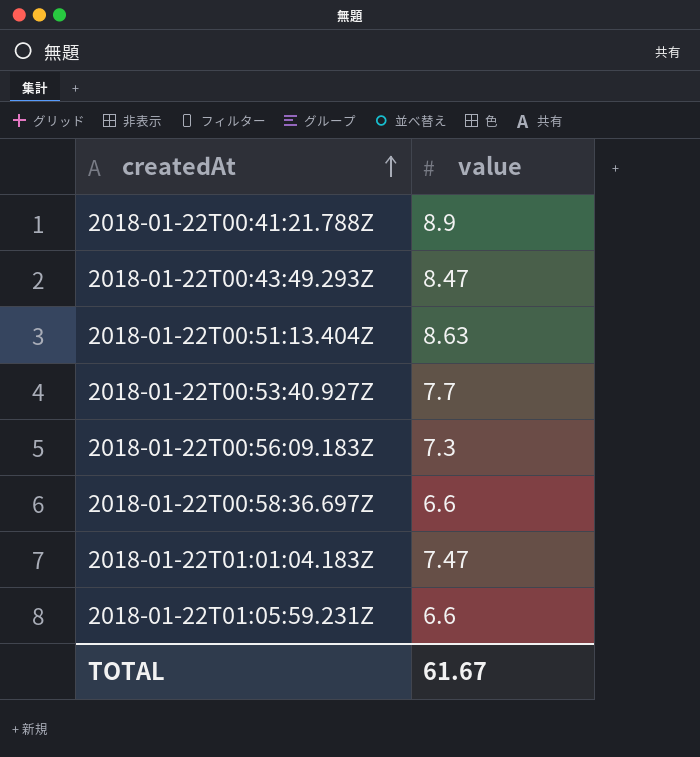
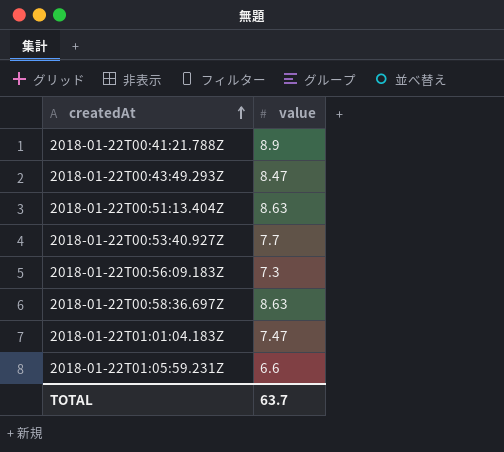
2018-01-22T00:58:36.697Z | value: 6.6 -> 8.63
TOTAL | value: 61.67 -> 63.7

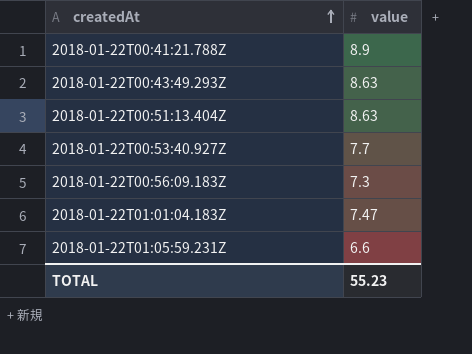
row 2018-01-22T00:58:36.697Z: 8.63 -> none
2018-01-22T00:43:49.293Z | value: 8.47 -> 8.63
TOTAL | value: 63.7 -> 55.23

